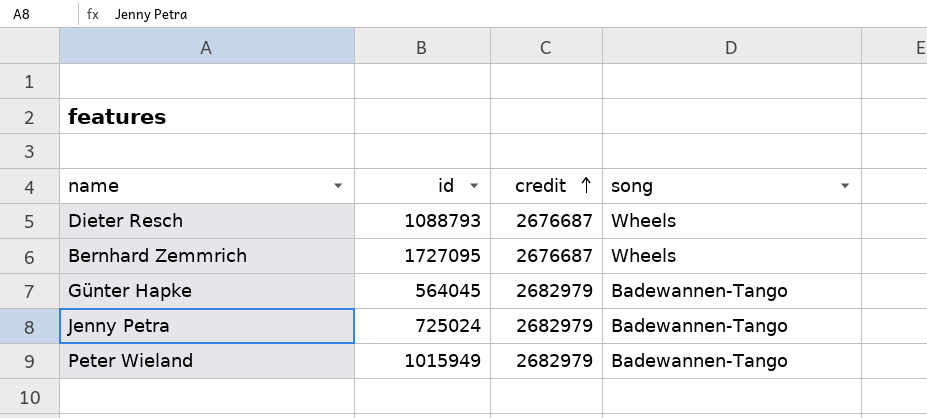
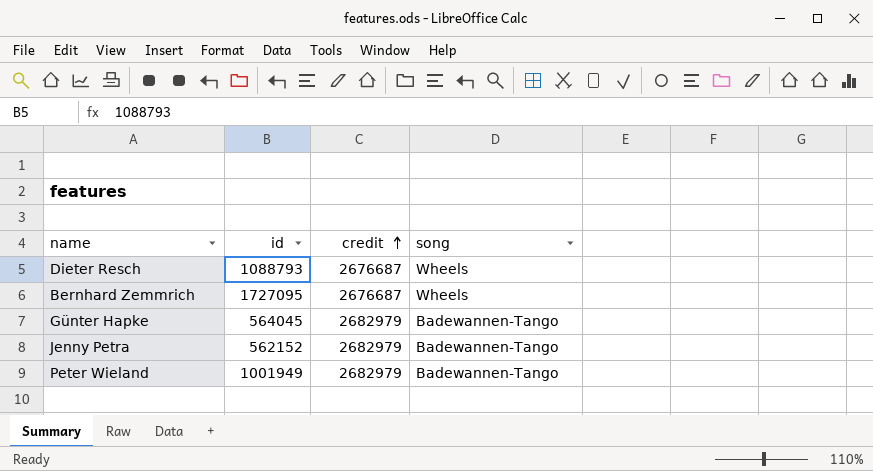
Jenny Petra | id: 725024 -> 562152
Peter Wieland | id: 1015949 -> 1001949

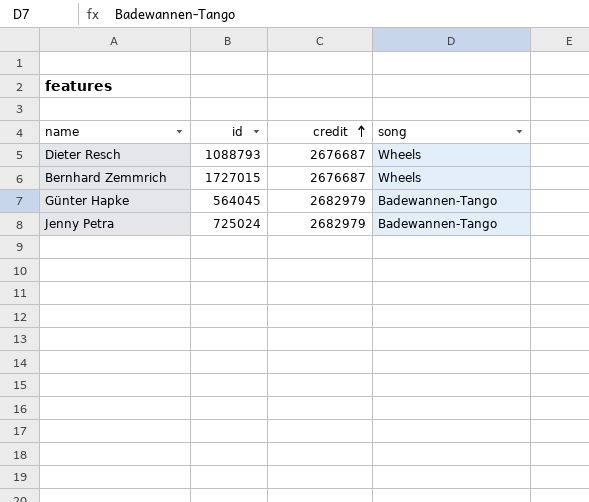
row Peter Wieland: 1001949 | 2682979 | Badewannen-Tango -> none
Bernhard Zemmrich | id: 1727095 -> 1727015
Jenny Petra | id: 562152 -> 725024

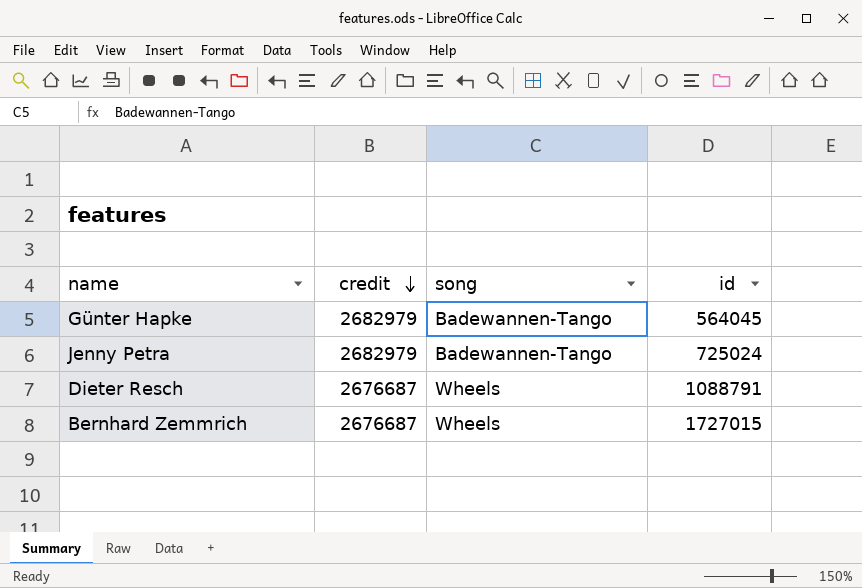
row order: credit ascending -> credit descending
column id | position: 2 -> 4
Dieter Resch | id: 1088793 -> 1088791

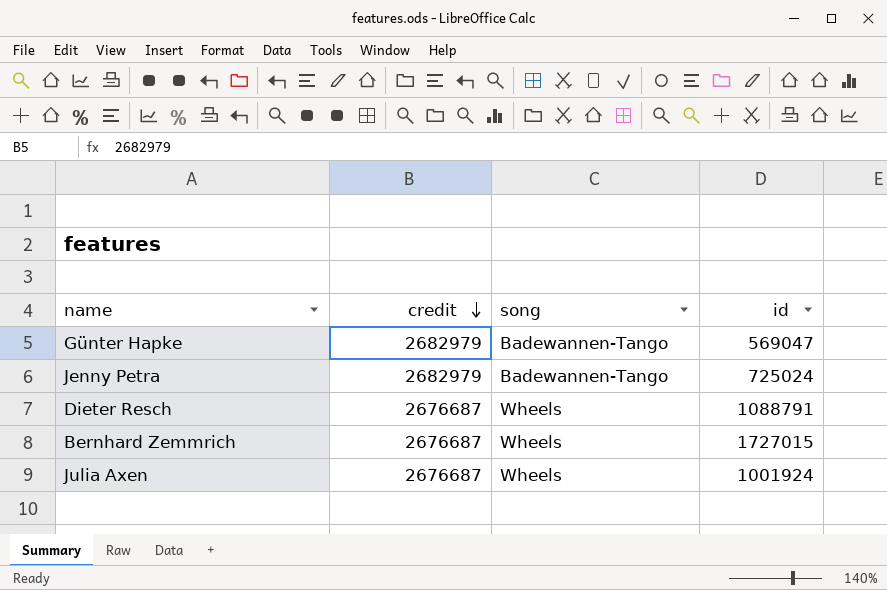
Günter Hapke | id: 564045 -> 569047
row Julia Axen: none -> 2676687 | Wheels | 1001924

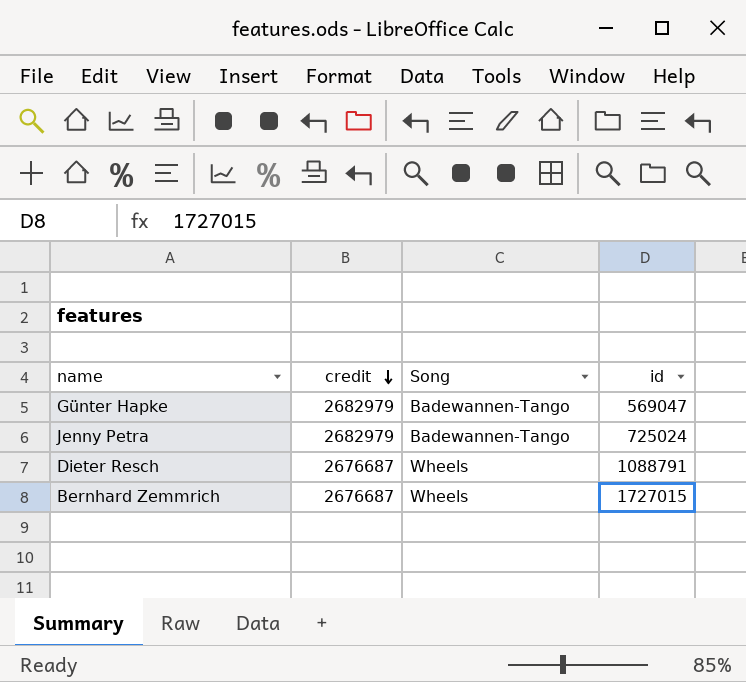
column name: song -> Song
row Julia Axen: 2676687 | Wheels | 1001924 -> none

